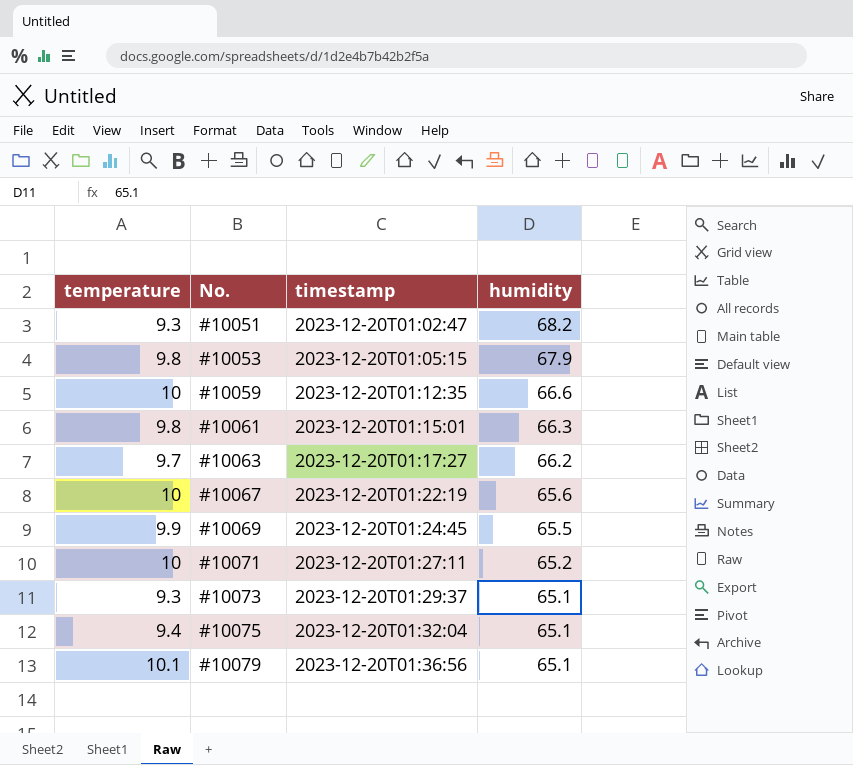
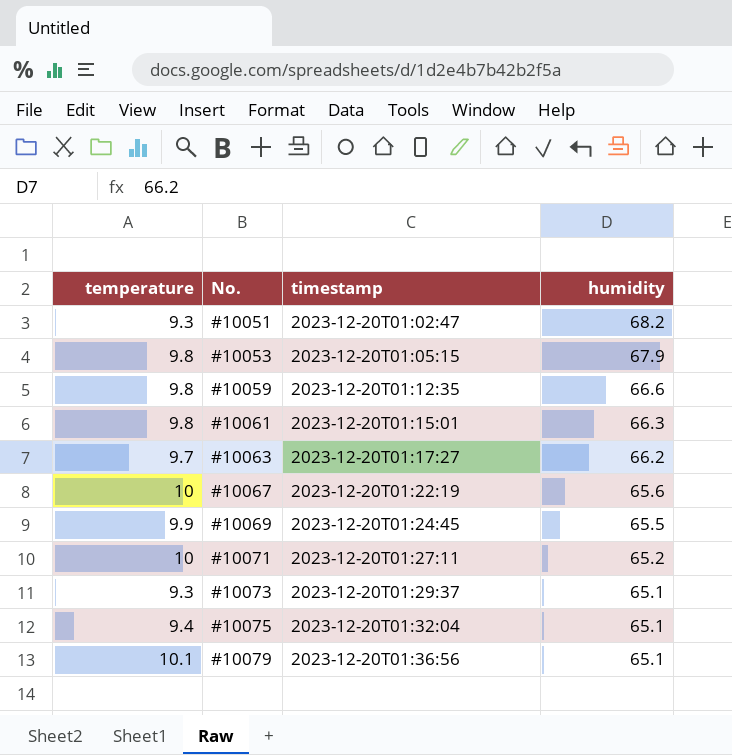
#10059 | temperature: 10 -> 9.8

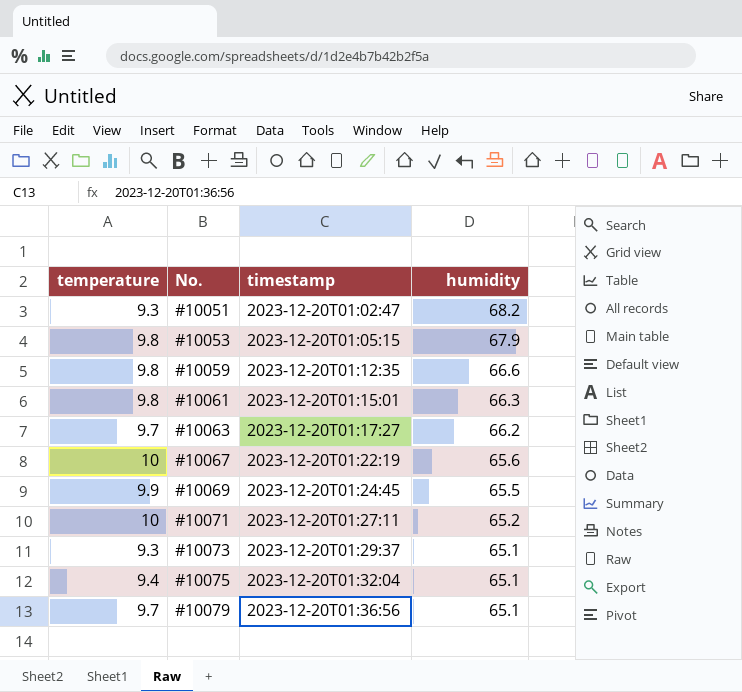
#10079 | temperature: 10.1 -> 9.7

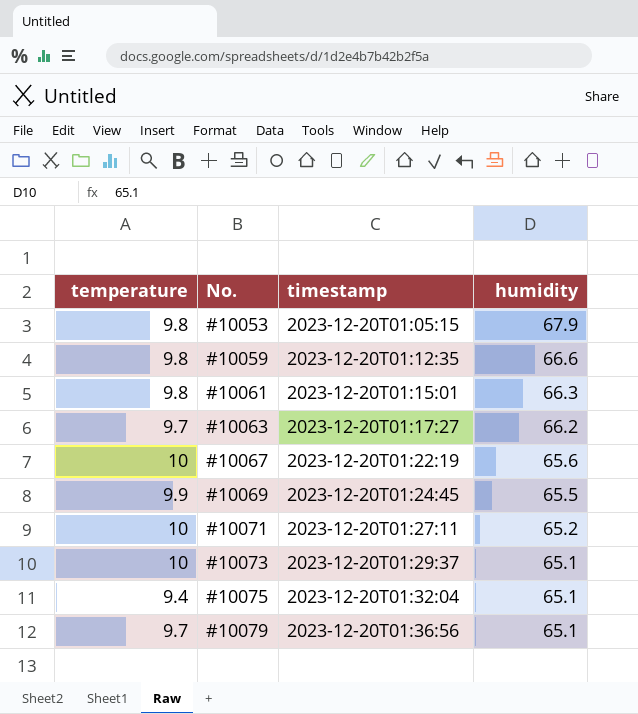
row #10051: 9.3 | 2023-12-20T01:02:47 | 68.2 -> none
#10073 | temperature: 9.3 -> 10

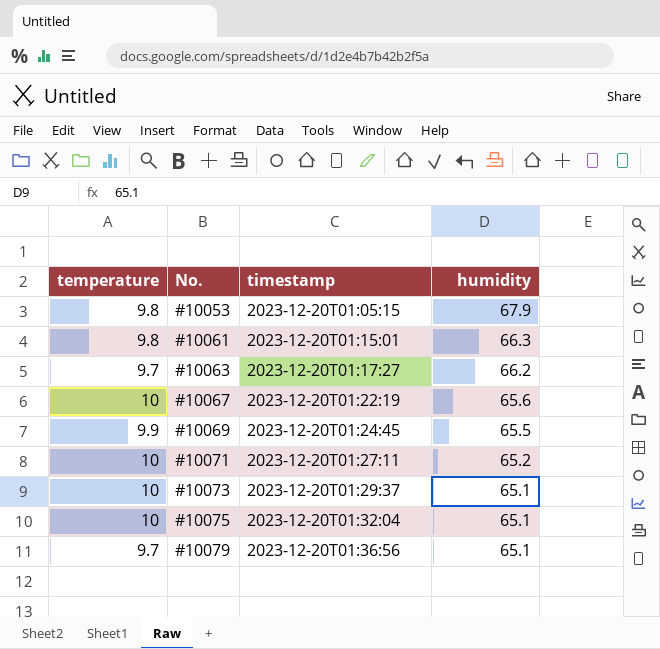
row #10059: 9.8 | 2023-12-20T01:12:35 | 66.6 -> none
#10075 | temperature: 9.4 -> 10

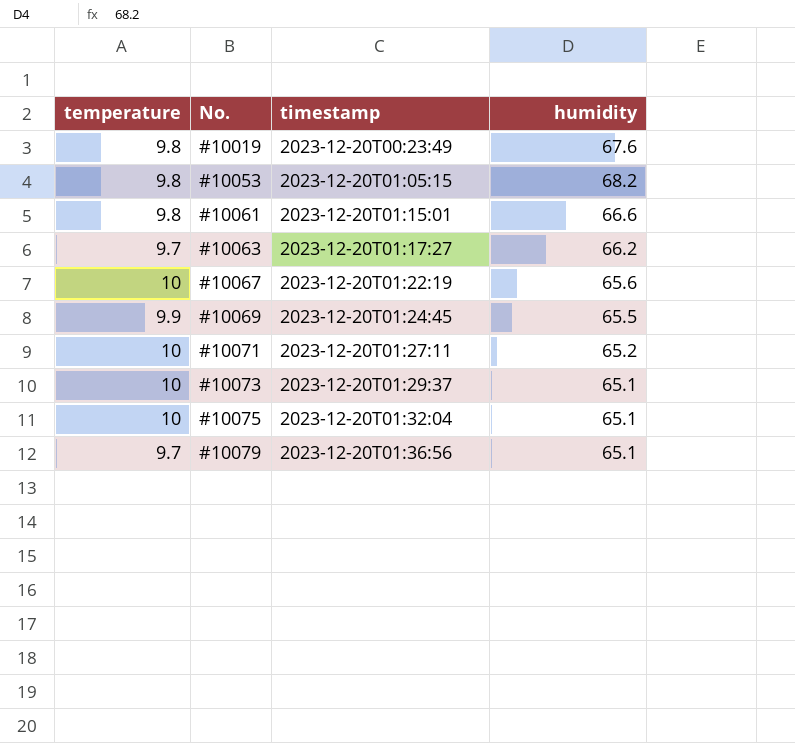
row #10019: none -> 9.8 | 2023-12-20T00:23:49 | 67.6
#10053 | humidity: 67.9 -> 68.2
#10061 | humidity: 66.3 -> 66.6

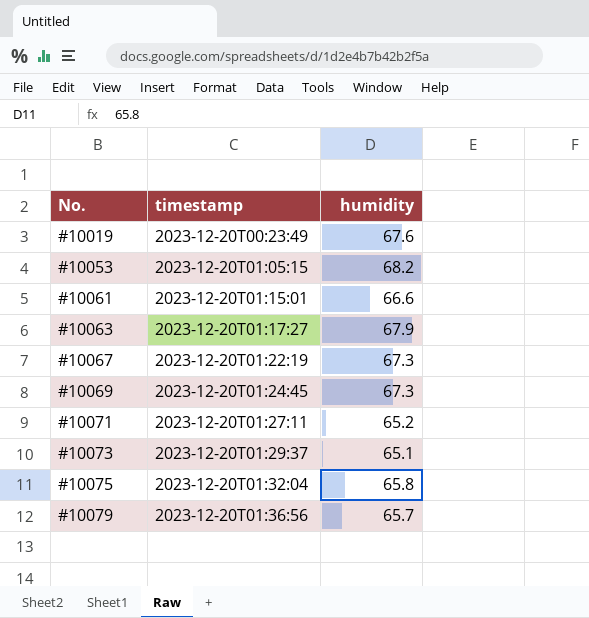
column temperature | position: 1 -> none
#10063 | humidity: 66.2 -> 67.9
#10067 | humidity: 65.6 -> 67.3
#10069 | humidity: 65.5 -> 67.3
#10075 | humidity: 65.1 -> 65.8
#10079 | humidity: 65.1 -> 65.7

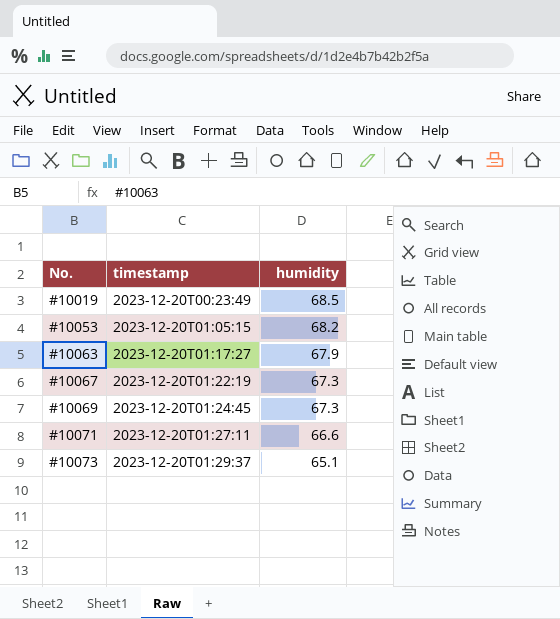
row #10061: 2023-12-20T01:15:01 | 66.6 -> none
row #10075: 2023-12-20T01:32:04 | 65.8 -> none
row #10079: 2023-12-20T01:36:56 | 65.7 -> none
#10019 | humidity: 67.6 -> 68.5
#10071 | humidity: 65.2 -> 66.6

